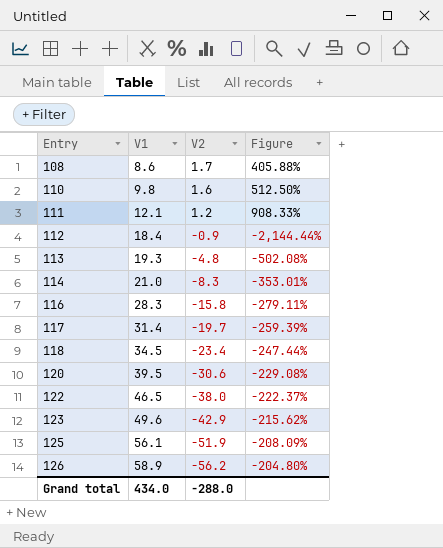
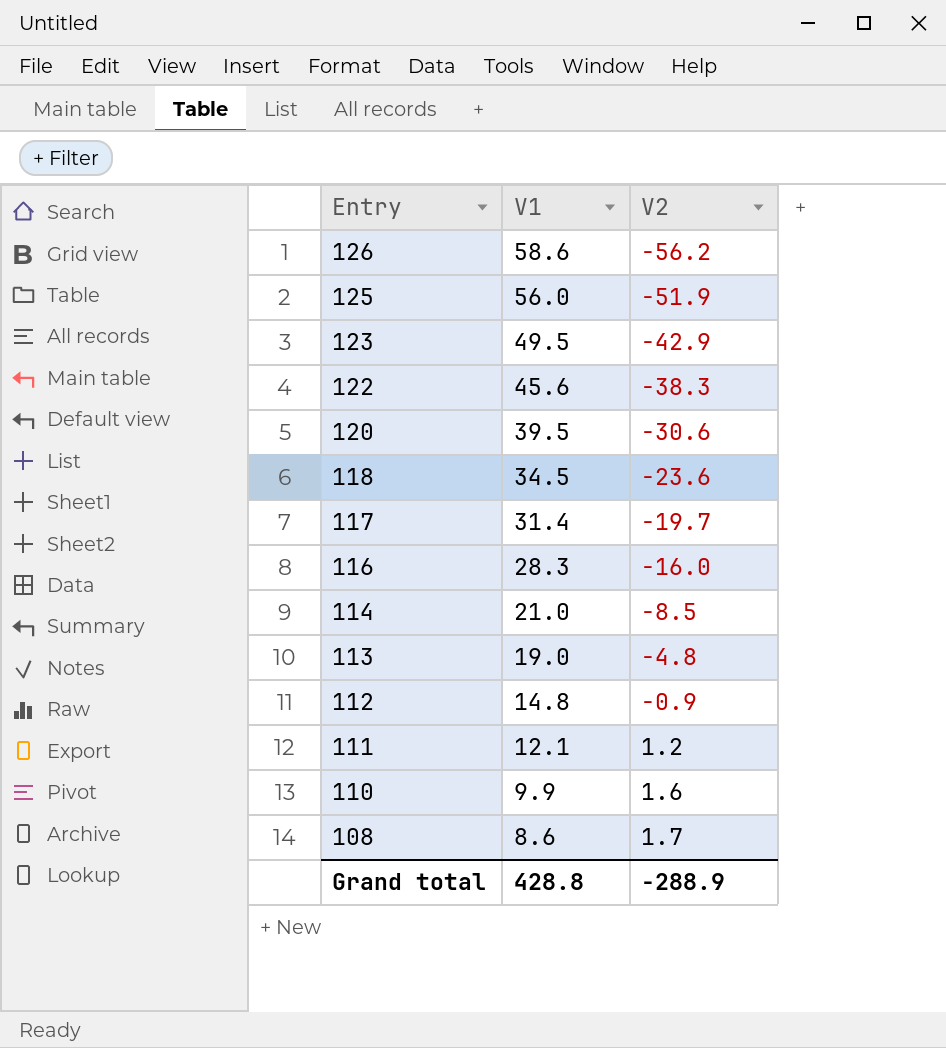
row order: Entry ascending -> Entry descending
column Figure | formula: ([V1] - [V2]) / [V2] -> none
126 | V1: 58.9 -> 58.6
125 | V1: 56.1 -> 56.0
123 | V1: 49.6 -> 49.5
122 | V1: 46.5 -> 45.6
122 | V2: -38.0 -> -38.3
118 | V2: -23.4 -> -23.6
116 | V2: -15.8 -> -16.0
114 | V2: -8.3 -> -8.5
113 | V1: 19.3 -> 19.0
112 | V1: 18.4 -> 14.8
110 | V1: 9.8 -> 9.9
Grand total | V1: 434.0 -> 428.8
Grand total | V2: -288.0 -> -288.9

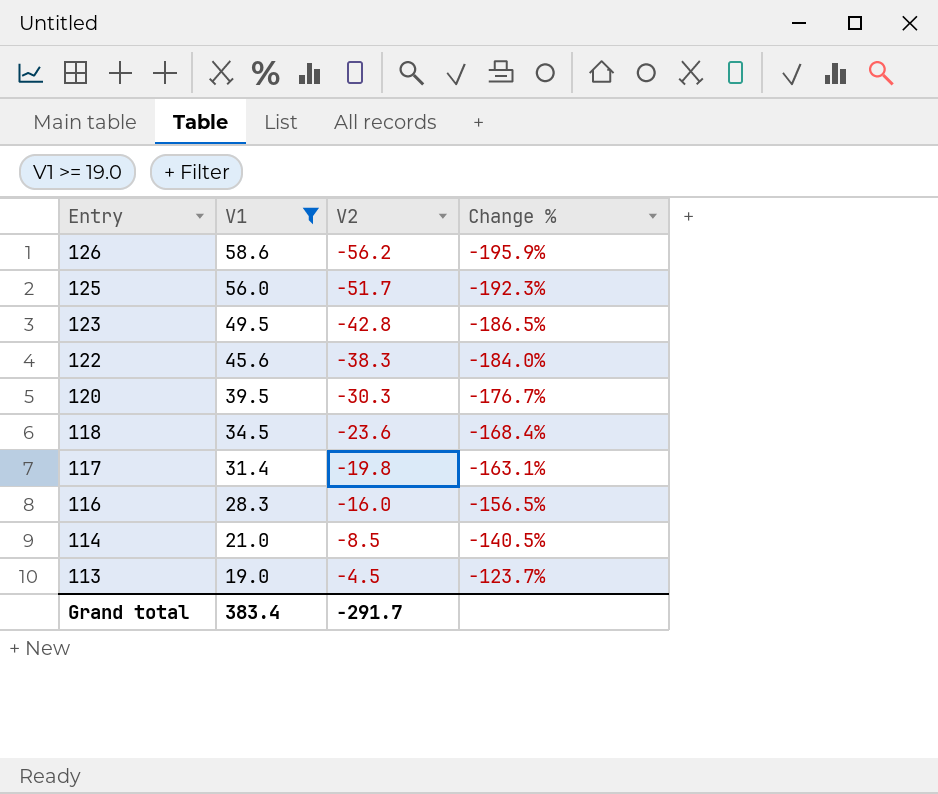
filter: none -> V1 >= 19.0
column Change % | formula: none -> ([V2] - [V1]) / [V1]
125 | V2: -51.9 -> -51.7
123 | V2: -42.9 -> -42.8
120 | V2: -30.6 -> -30.3
117 | V2: -19.7 -> -19.8
113 | V2: -4.8 -> -4.5
Grand total | V1: 428.8 -> 383.4
Grand total | V2: -288.9 -> -291.7

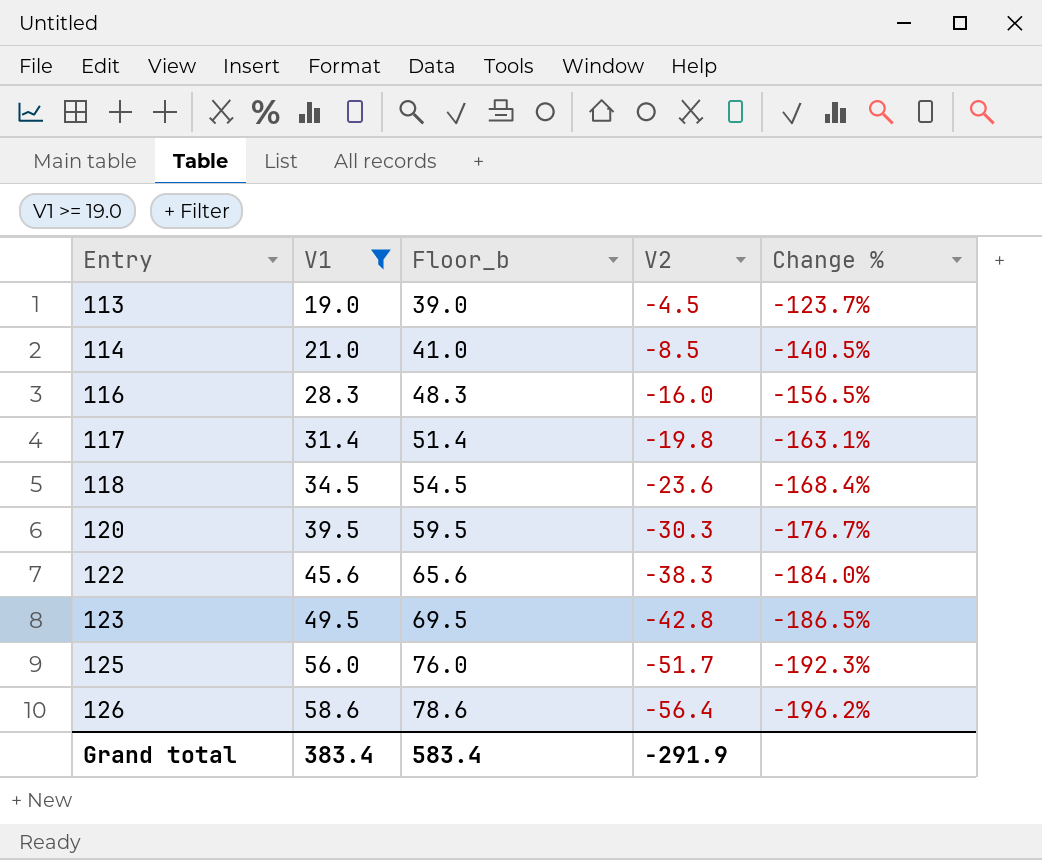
row order: Entry descending -> Entry ascending
column Floor_b | formula: none -> [V1] + 20
126 | V2: -56.2 -> -56.4
126 | Change %: -195.9% -> -196.2%
Grand total | V2: -291.7 -> -291.9

